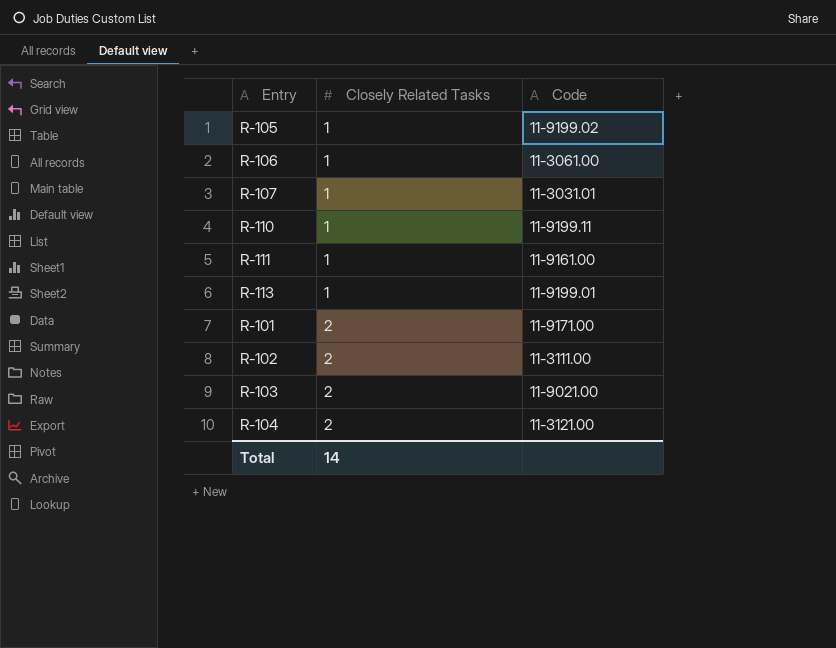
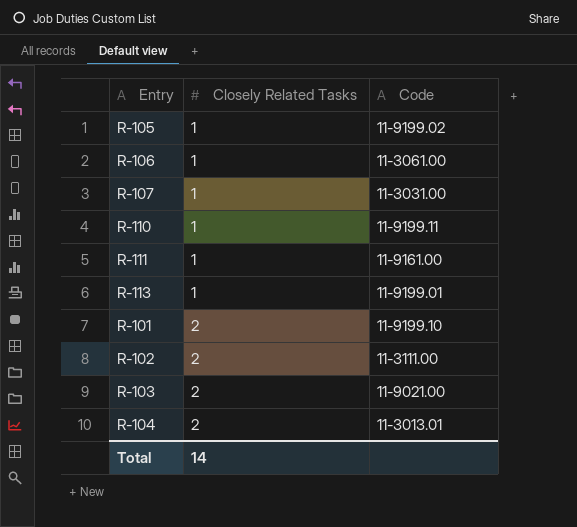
R-107 | Code: 11-3031.01 -> 11-3031.00
R-101 | Code: 11-9171.00 -> 11-9199.10
R-104 | Code: 11-3121.00 -> 11-3013.01

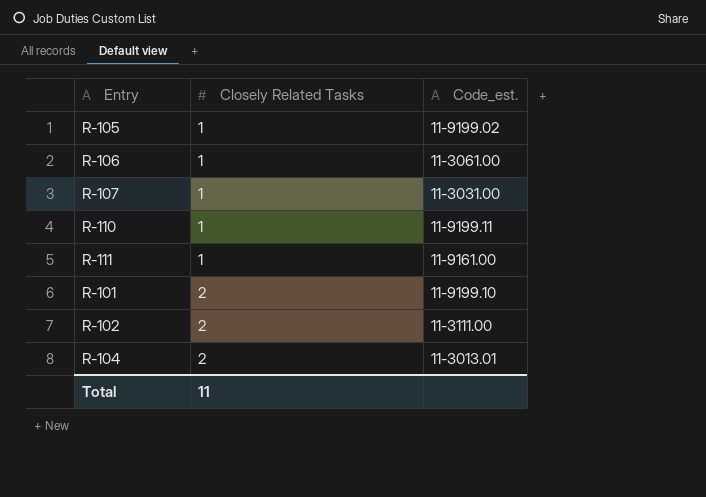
column name: Code -> Code_est.
row R-113: 1 | 11-9199.01 -> none
row R-103: 2 | 11-9021.00 -> none
Total | Closely Related Tasks: 14 -> 11

